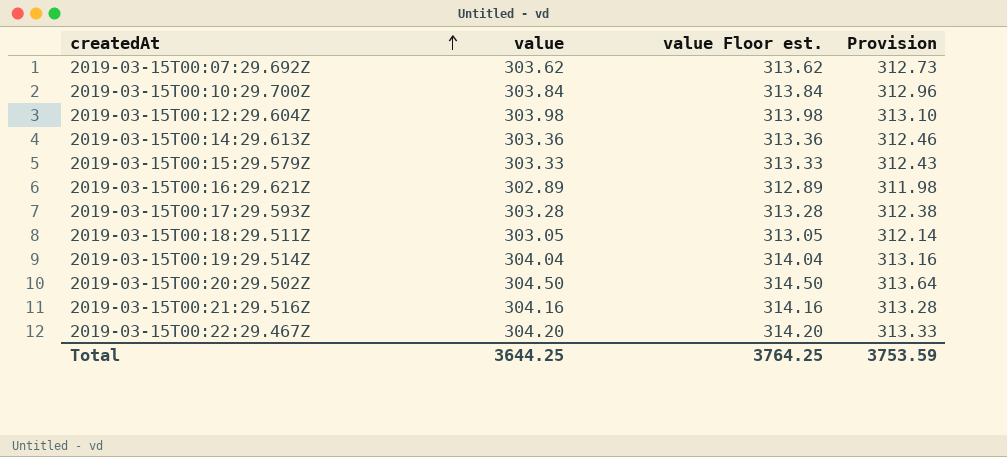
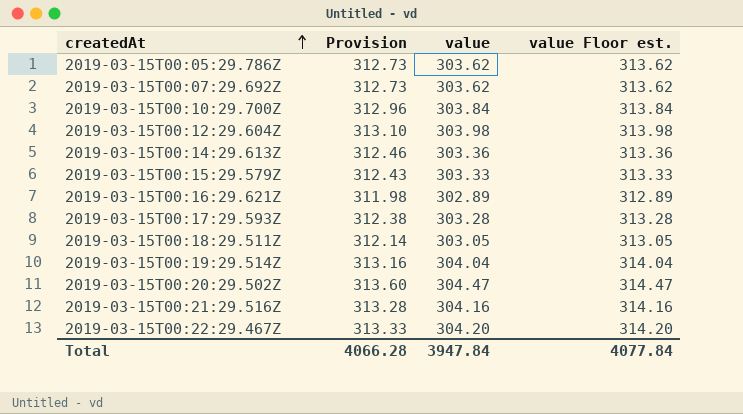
column Provision | position: 4 -> 2
row 2019-03-15T00:05:29.786Z: none -> 312.73 | 303.62 | 313.62
2019-03-15T00:20:29.502Z | Provision: 313.64 -> 313.60
2019-03-15T00:20:29.502Z | value: 304.50 -> 304.47
2019-03-15T00:20:29.502Z | value Floor est.: 314.50 -> 314.47
Total | Provision: 3753.59 -> 4066.28
Total | value: 3644.25 -> 3947.84
Total | value Floor est.: 3764.25 -> 4077.84

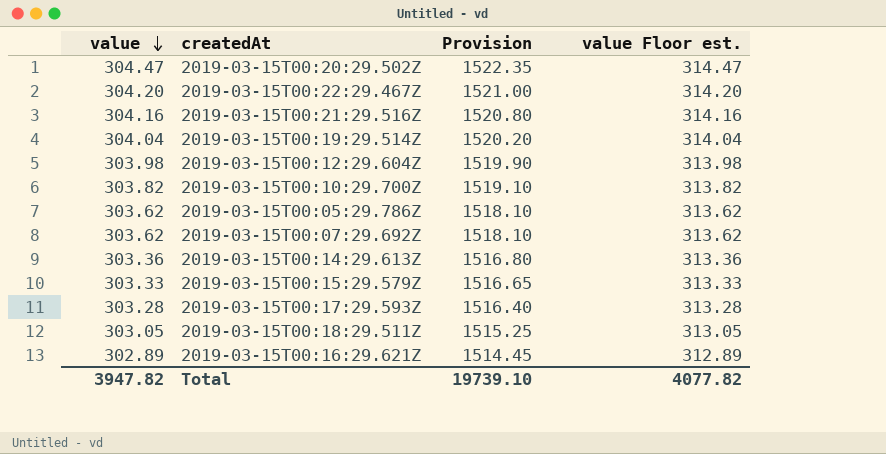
row order: createdAt ascending -> value descending
column value | position: 3 -> 1
column Provision | formula: [value] * 1.03 -> [value] * 5
2019-03-15T00:10:29.700Z | value: 303.84 -> 303.82
2019-03-15T00:10:29.700Z | value Floor est.: 313.84 -> 313.82
Total | value: 3947.84 -> 3947.82
Total | Provision: 4066.28 -> 19739.10
Total | value Floor est.: 4077.84 -> 4077.82

